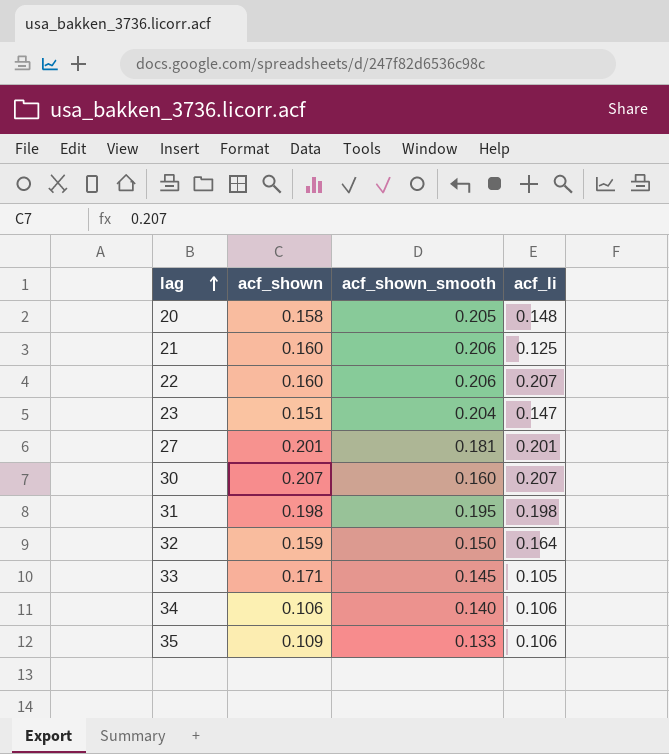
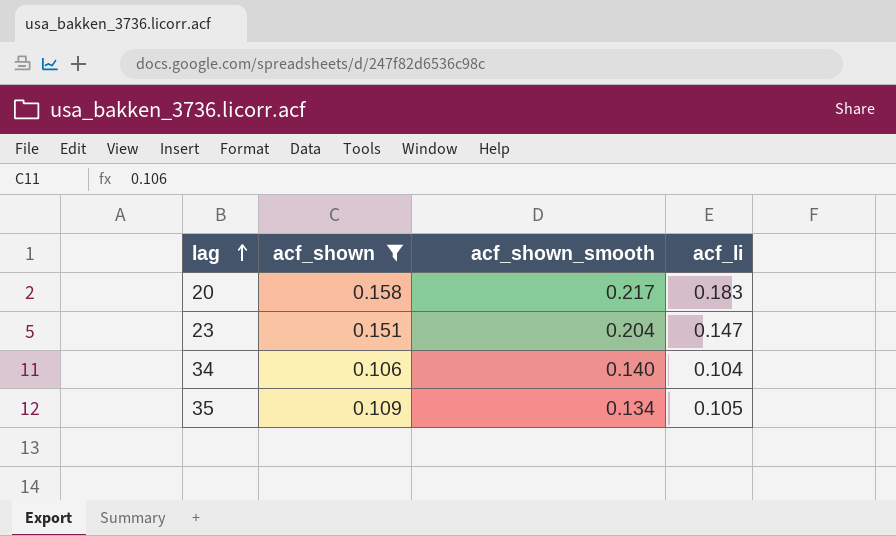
filter: none -> acf_shown <= 0.158
20 | acf_shown_smooth: 0.205 -> 0.217
20 | acf_li: 0.148 -> 0.183
34 | acf_li: 0.106 -> 0.104
35 | acf_shown_smooth: 0.133 -> 0.134
35 | acf_li: 0.106 -> 0.105

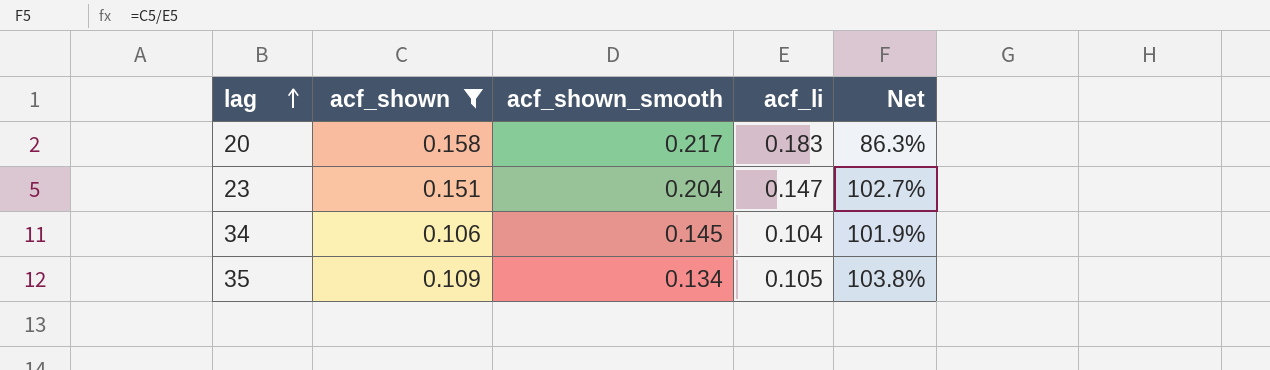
column Net | formula: none -> [acf_shown] / [acf_li]
34 | acf_shown_smooth: 0.140 -> 0.145

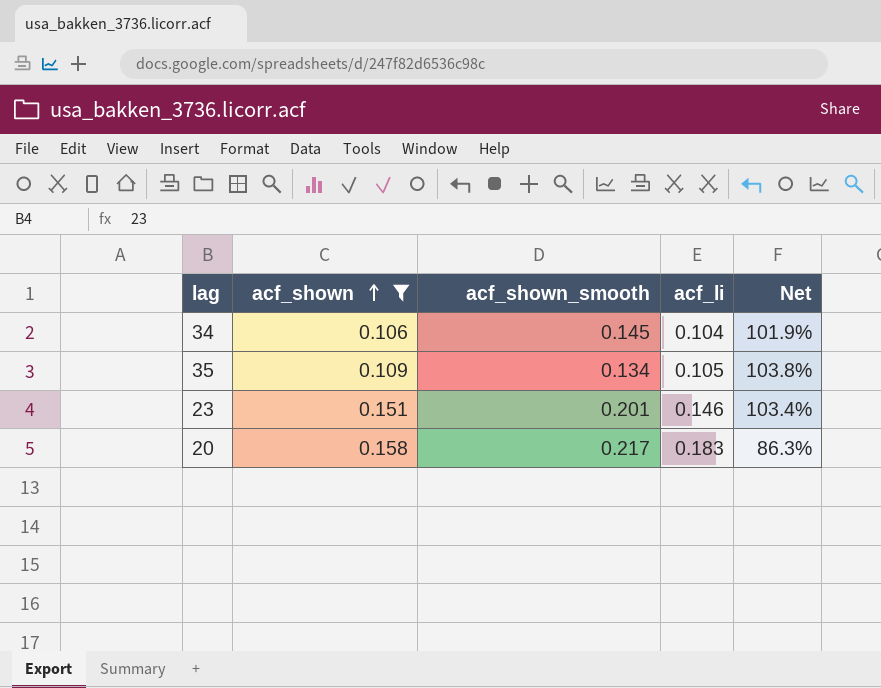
row order: lag ascending -> acf_shown ascending
23 | acf_shown_smooth: 0.204 -> 0.201
23 | acf_li: 0.147 -> 0.146
23 | Net: 102.7% -> 103.4%

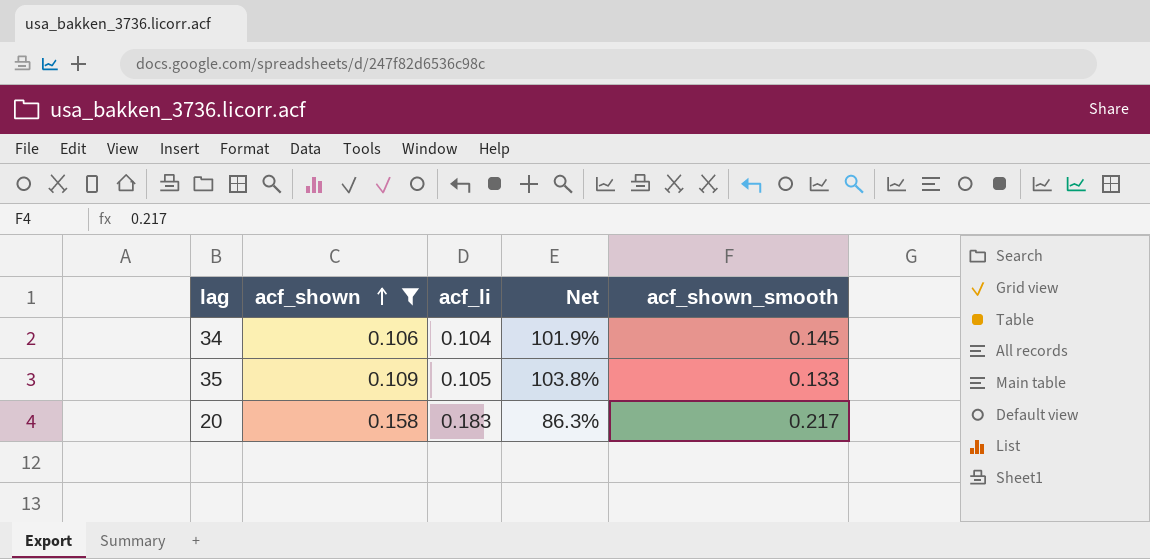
column acf_shown_smooth | position: 3 -> 5
row 23: 0.151 | 0.201 | 0.146 | 103.4% -> none
35 | acf_shown_smooth: 0.134 -> 0.133

